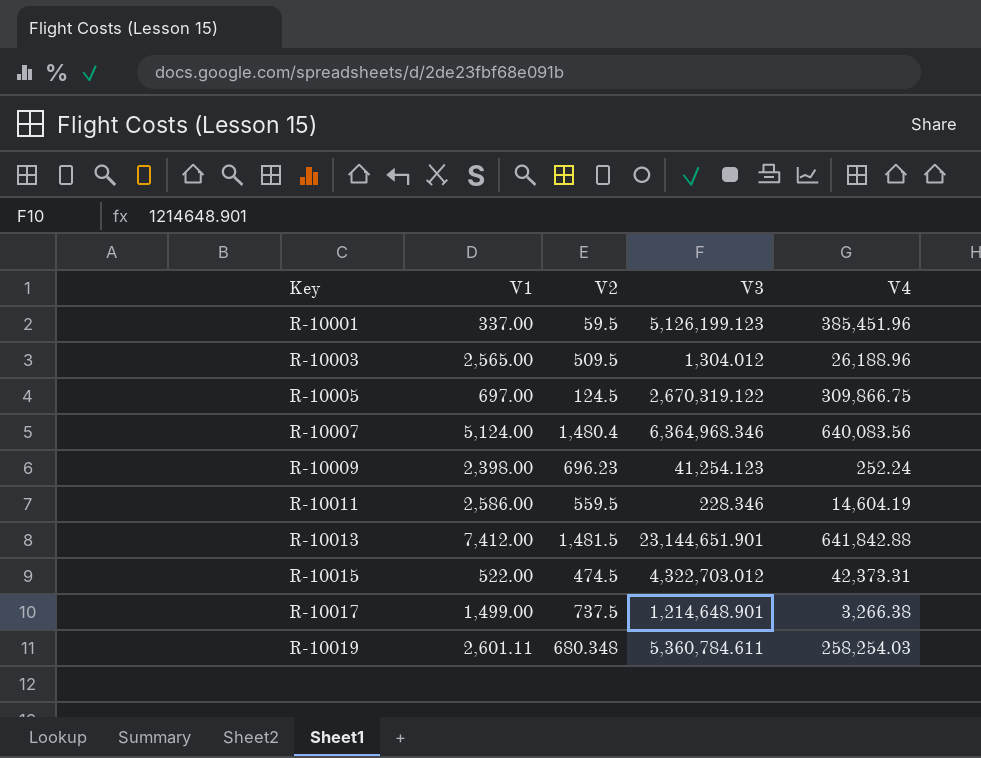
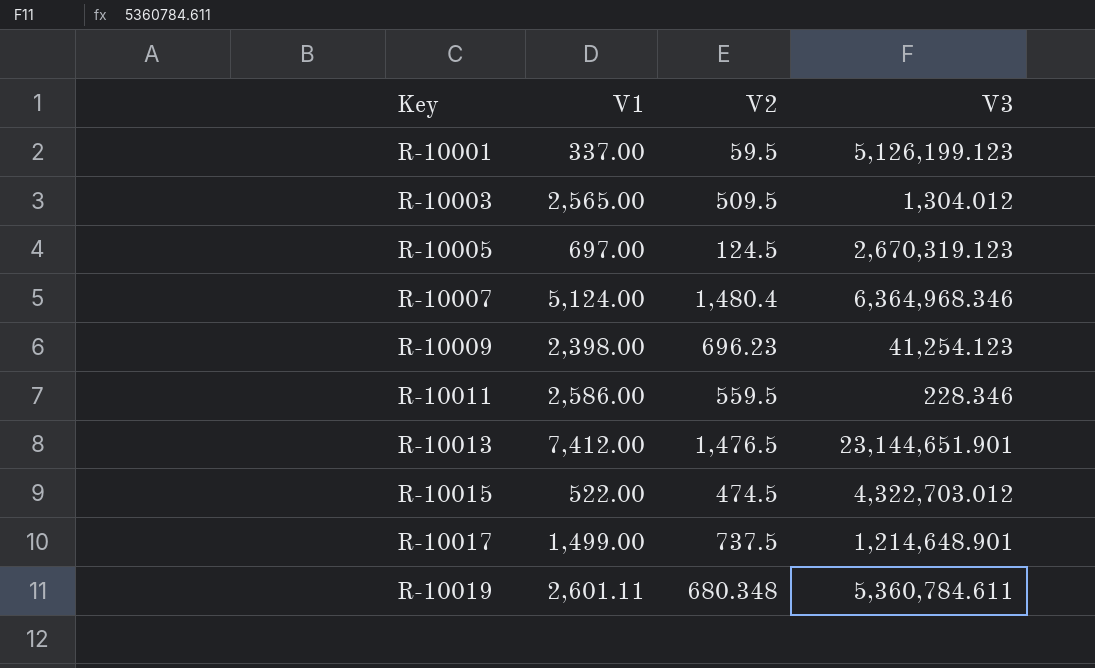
column V4 | position: 5 -> none
R-10005 | V3: 2,670,319.122 -> 2,670,319.123
R-10013 | V2: 1,481.5 -> 1,476.5

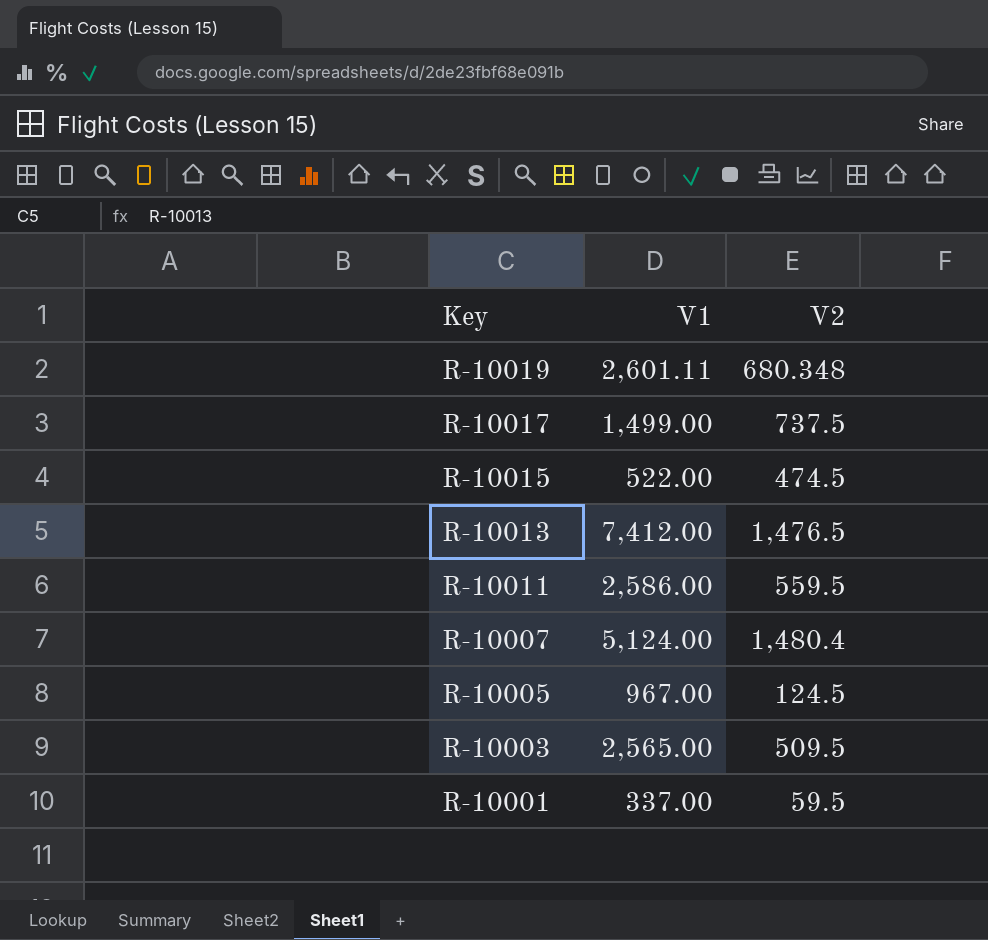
row order: Key ascending -> Key descending
column V3 | position: 4 -> none
row R-10009: 2,398.00 | 696.23 | 41,254.123 -> none
R-10005 | V1: 697.00 -> 967.00

